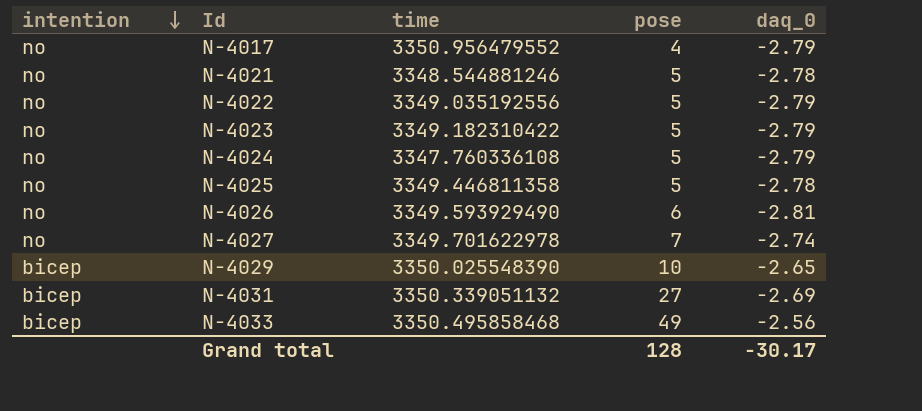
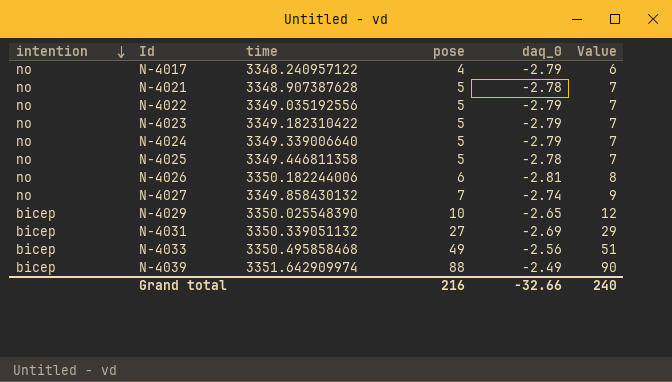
column Value | formula: none -> [pose] + 2
N-4017 | time: 3350.956479552 -> 3348.240957122
N-4021 | time: 3348.544881246 -> 3348.907387628
N-4024 | time: 3347.760336108 -> 3349.339006640
N-4026 | time: 3349.593929490 -> 3350.182244006
N-4027 | time: 3349.701622978 -> 3349.858430132
row N-4039: none -> bicep | 3351.642909974 | 88 | -2.49 | 90
Grand total | pose: 128 -> 216
Grand total | daq_0: -30.17 -> -32.66

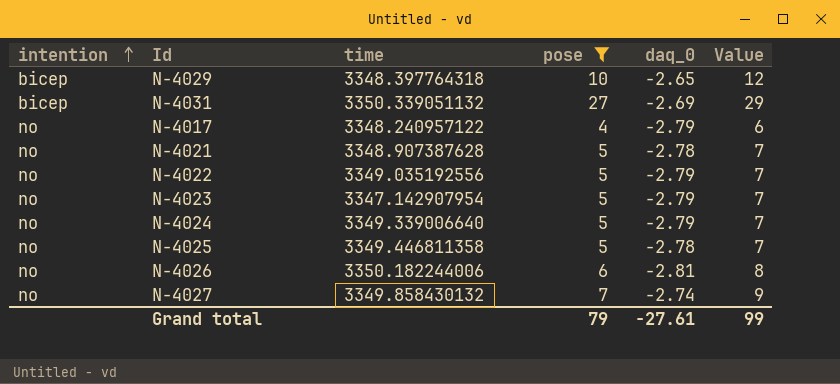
filter: none -> pose <= 27
row order: intention descending -> intention ascending
N-4029 | time: 3350.025548390 -> 3348.397764318
N-4023 | time: 3349.182310422 -> 3347.142907954
Grand total | pose: 216 -> 79
Grand total | daq_0: -32.66 -> -27.61
Grand total | Value: 240 -> 99

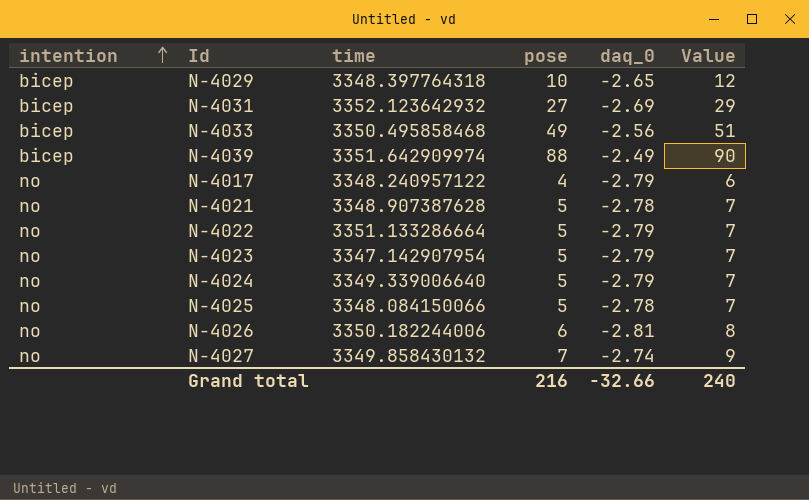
filter: pose <= 27 -> none
N-4031 | time: 3350.339051132 -> 3352.123642932
N-4022 | time: 3349.035192556 -> 3351.133286664
N-4025 | time: 3349.446811358 -> 3348.084150066
Grand total | pose: 79 -> 216
Grand total | daq_0: -27.61 -> -32.66
Grand total | Value: 99 -> 240

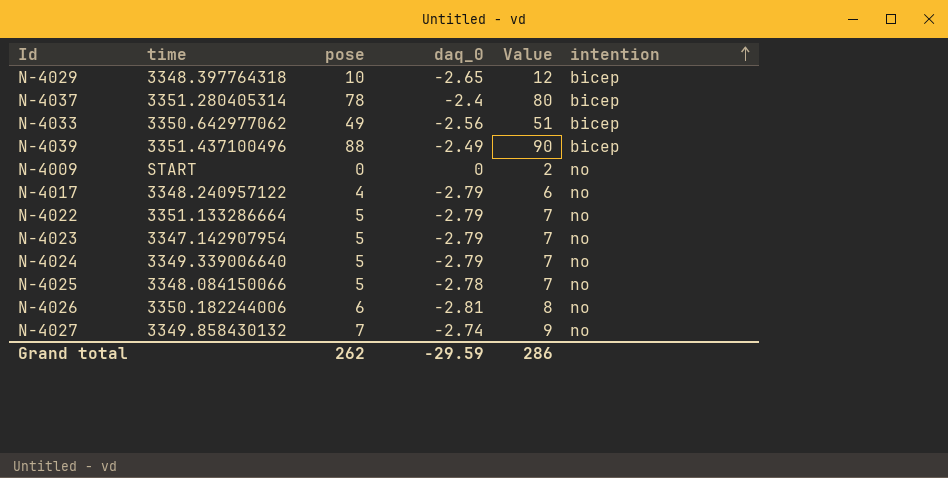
column intention | position: 1 -> 6
row N-4031: bicep | 3352.123642932 | 27 | -2.69 | 29 -> none
row N-4021: no | 3348.907387628 | 5 | -2.78 | 7 -> none
row N-4037: none -> 3351.280405314 | 78 | -2.4 | 80 | bicep
N-4033 | time: 3350.495858468 -> 3350.642977062
N-4039 | time: 3351.642909974 -> 3351.437100496
row N-4009: none -> START | 0 | 0 | 2 | no
Grand total | pose: 216 -> 262
Grand total | daq_0: -32.66 -> -29.59
Grand total | Value: 240 -> 286

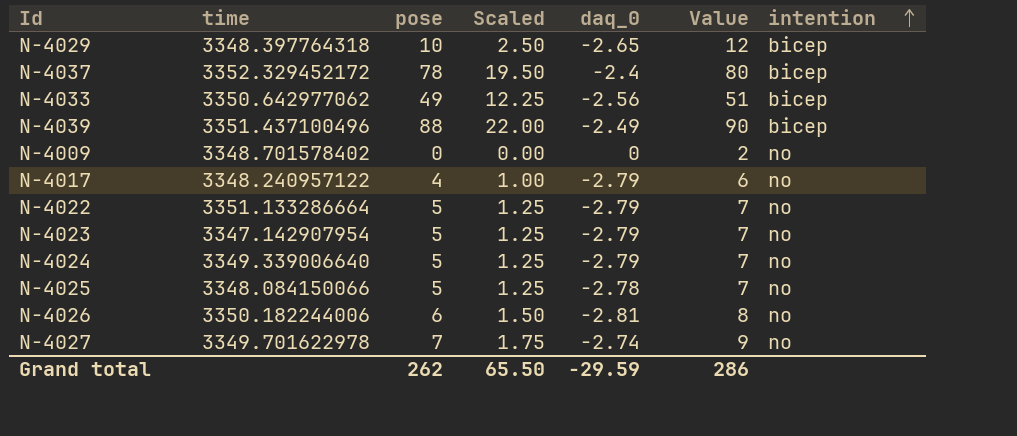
column Scaled | formula: none -> [pose] * 0.25
N-4037 | time: 3351.280405314 -> 3352.329452172
N-4009 | time: START -> 3348.701578402
N-4027 | time: 3349.858430132 -> 3349.701622978

